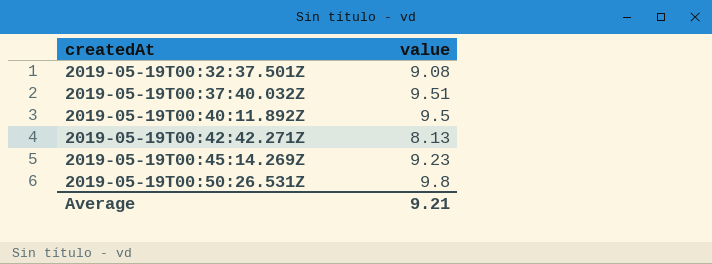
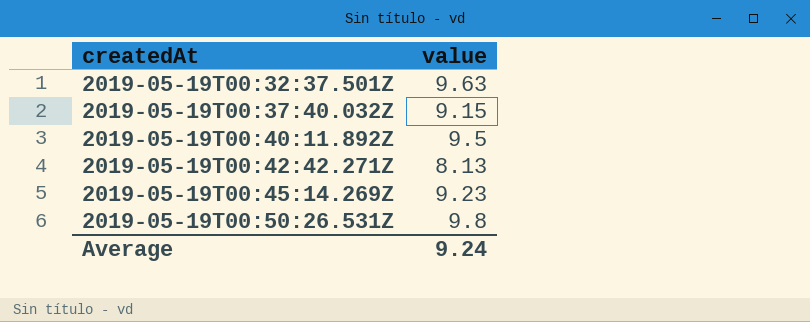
2019-05-19T00:32:37.501Z | value: 9.08 -> 9.63
2019-05-19T00:37:40.032Z | value: 9.51 -> 9.15
Average | value: 9.21 -> 9.24

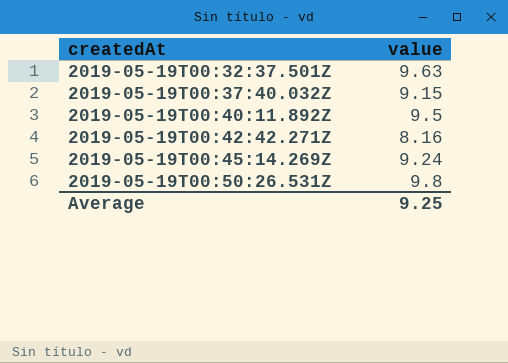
2019-05-19T00:42:42.271Z | value: 8.13 -> 8.16
2019-05-19T00:45:14.269Z | value: 9.23 -> 9.24
Average | value: 9.24 -> 9.25

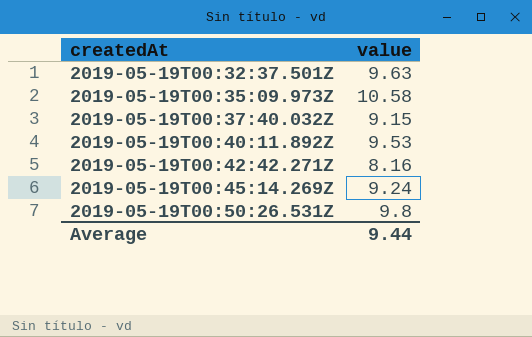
row 2019-05-19T00:35:09.973Z: none -> 10.58
2019-05-19T00:40:11.892Z | value: 9.5 -> 9.53
Average | value: 9.25 -> 9.44

